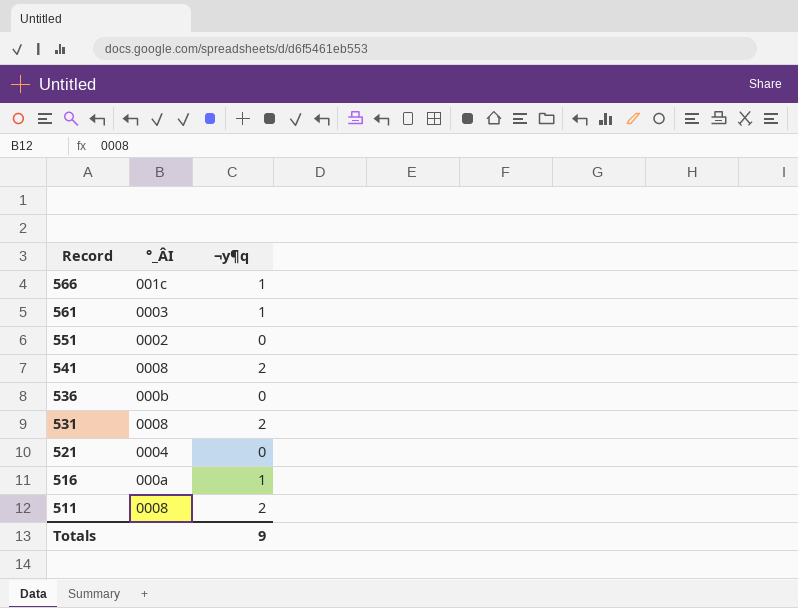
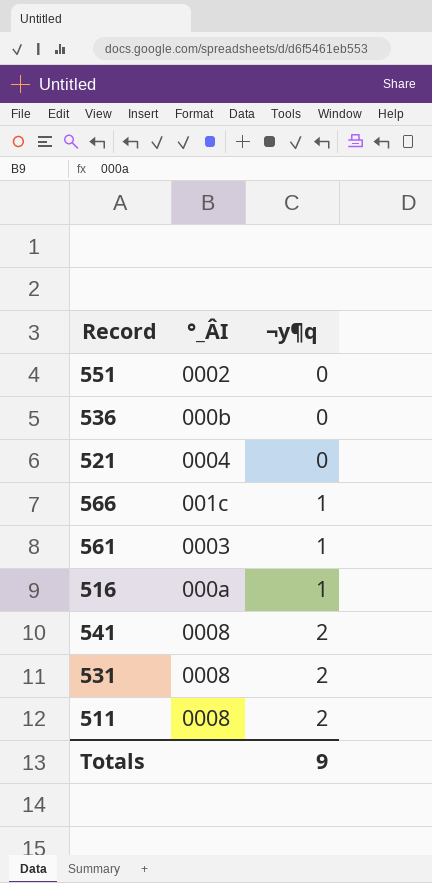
row order: Record descending -> ¬y¶q ascending

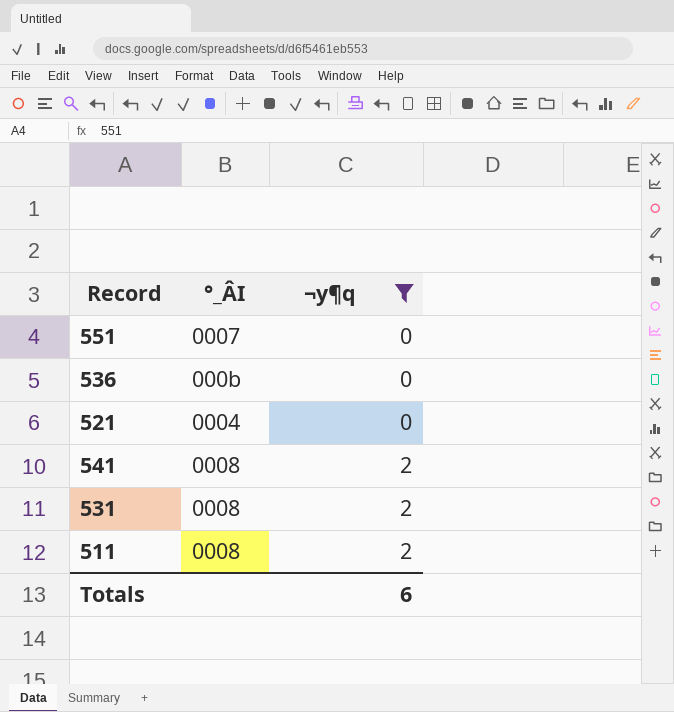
filter: none -> ¬y¶q != 1
551 | °_ÂI: 0002 -> 0007
Totals | ¬y¶q: 9 -> 6

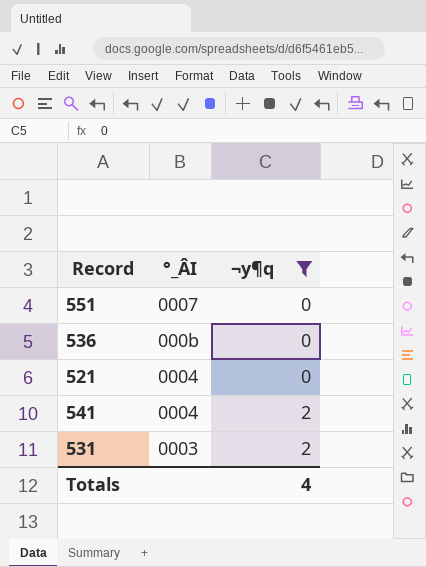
row 511: 0008 | 2 -> none
541 | °_ÂI: 0008 -> 0004
531 | °_ÂI: 0008 -> 0003
Totals | ¬y¶q: 6 -> 4

